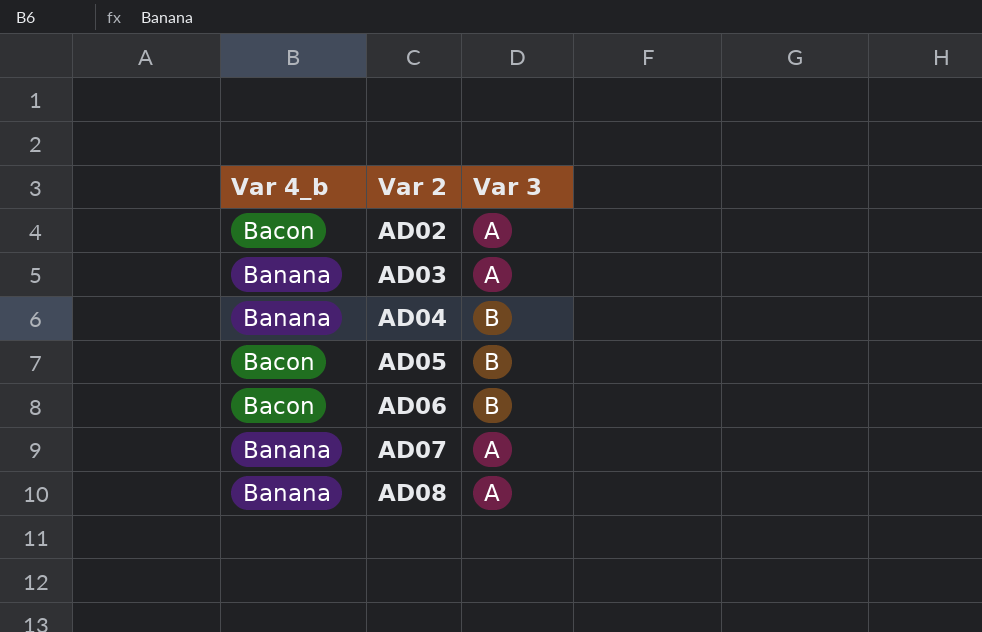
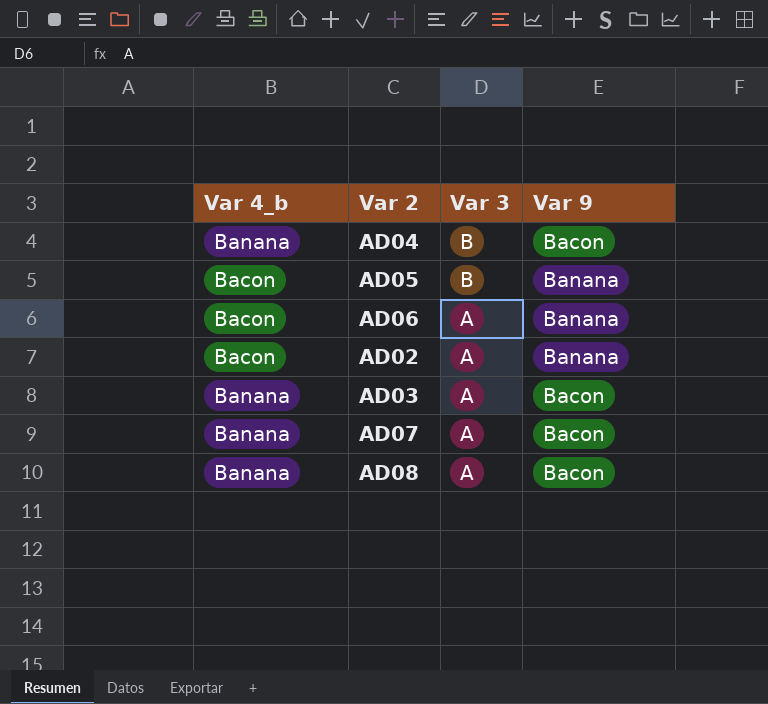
row order: Var 2 ascending -> Var 3 descending
column Var 9 | position: none -> 4
AD06 | Var 3: B -> A

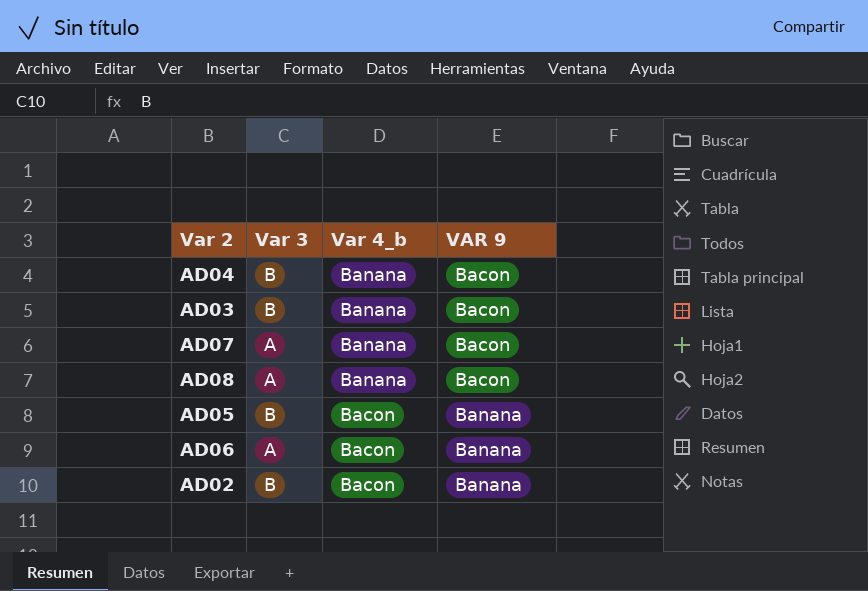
row order: Var 3 descending -> Var 4_b descending
column Var 4_b | position: 1 -> 3
column name: Var 9 -> VAR 9
AD03 | Var 3: A -> B
AD02 | Var 3: A -> B

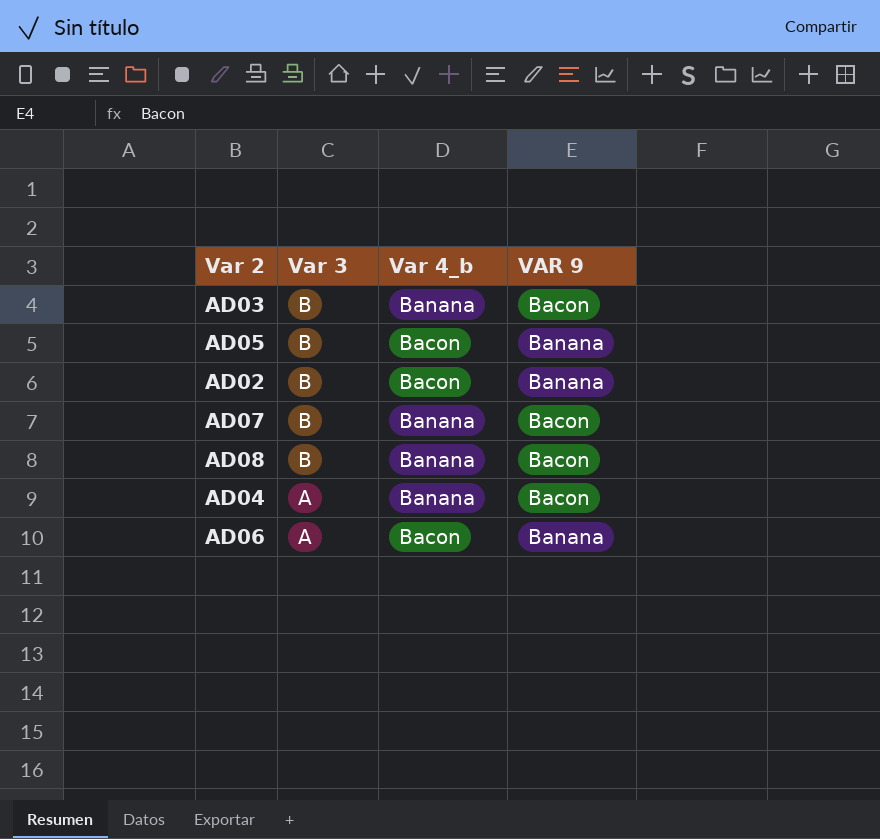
row order: Var 4_b descending -> Var 3 descending
AD07 | Var 3: A -> B
AD08 | Var 3: A -> B
AD04 | Var 3: B -> A

